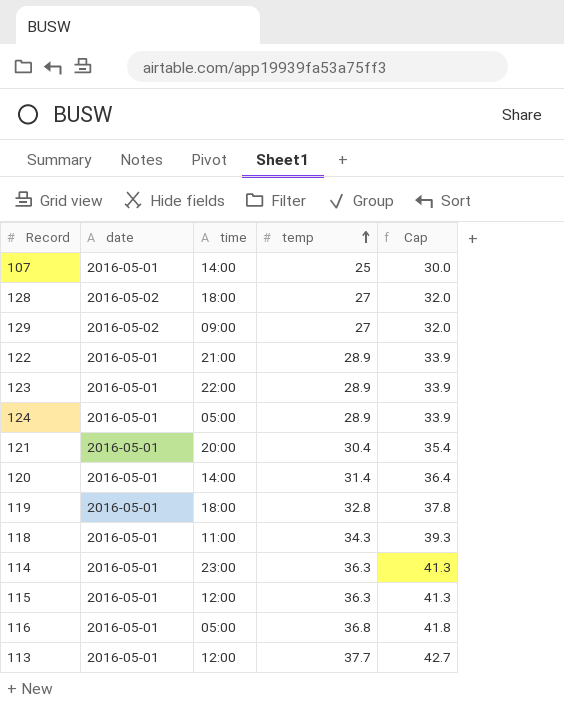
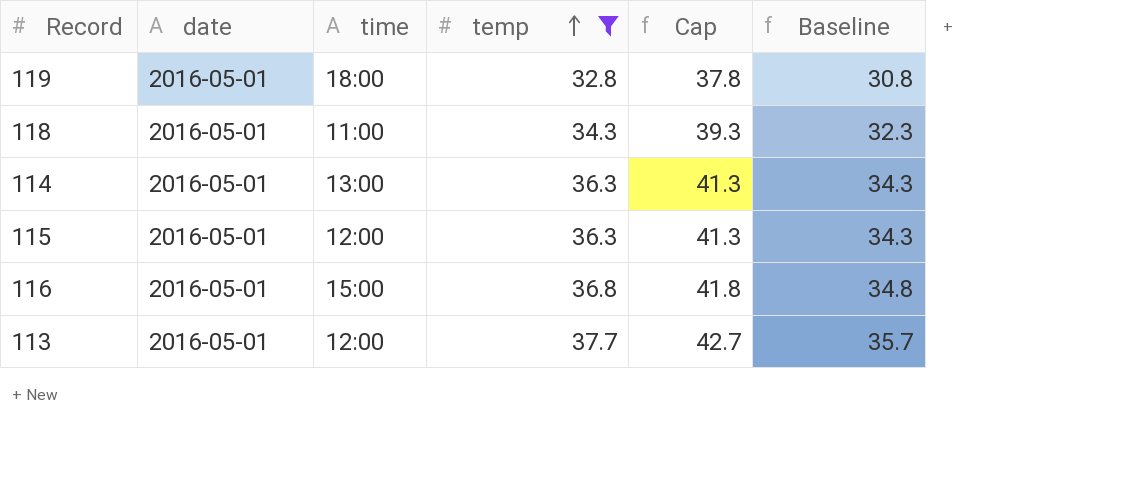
filter: none -> temp >= 32.8
column Baseline | formula: none -> [temp] - 2
114 | time: 23:00 -> 13:00
116 | time: 05:00 -> 15:00

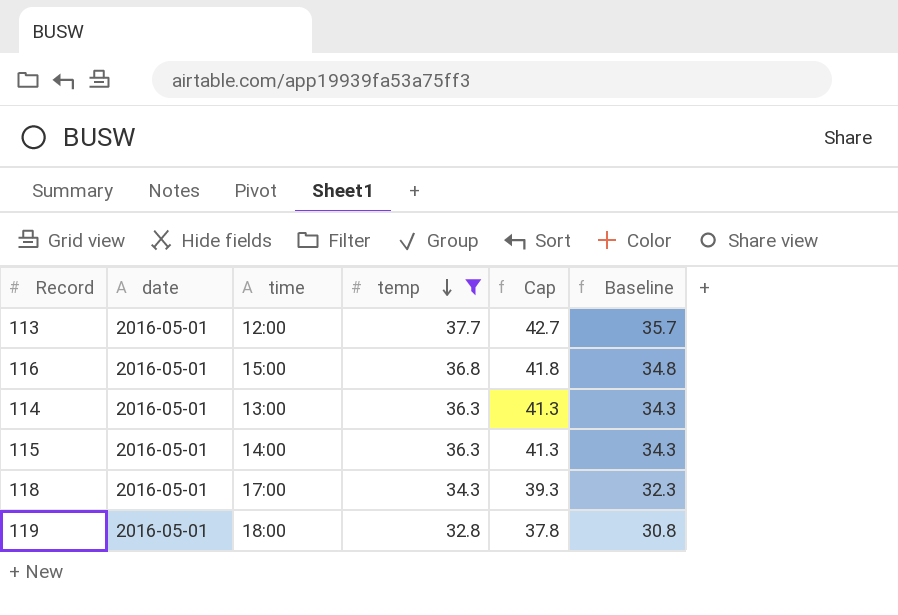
row order: temp ascending -> temp descending
115 | time: 12:00 -> 14:00
118 | time: 11:00 -> 17:00

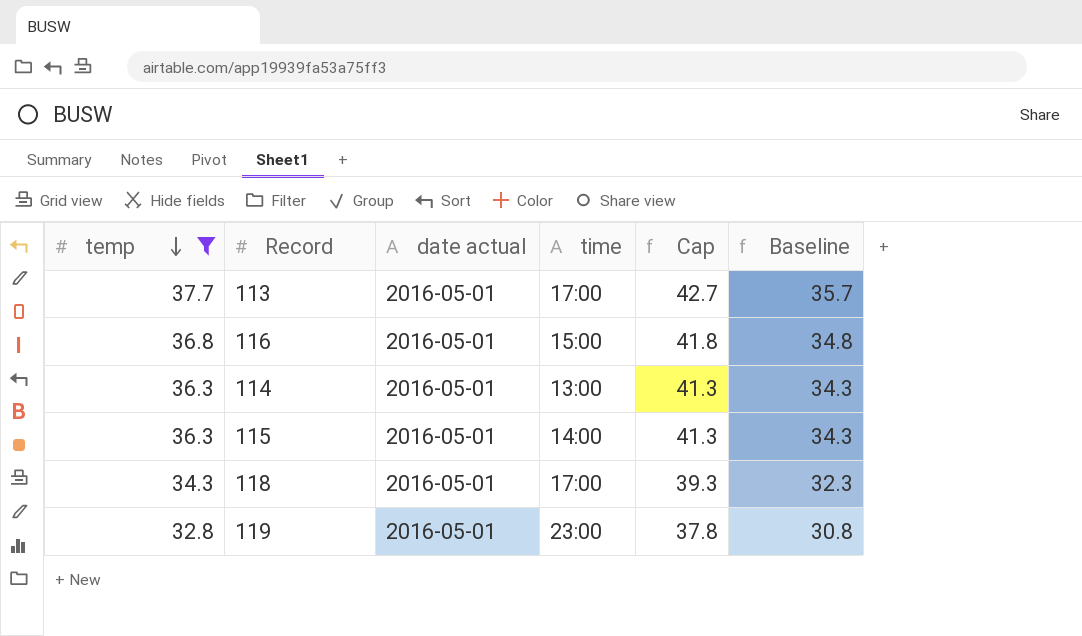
column temp | position: 4 -> 1
column name: date -> date actual
113 | time: 12:00 -> 17:00
119 | time: 18:00 -> 23:00

